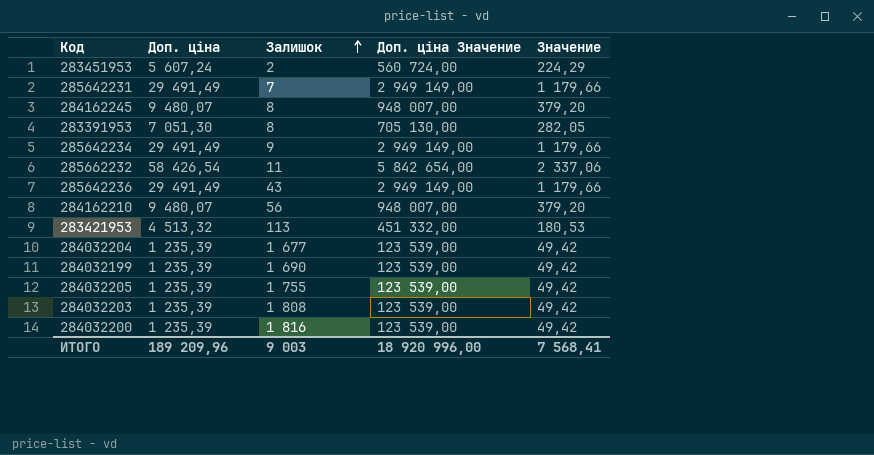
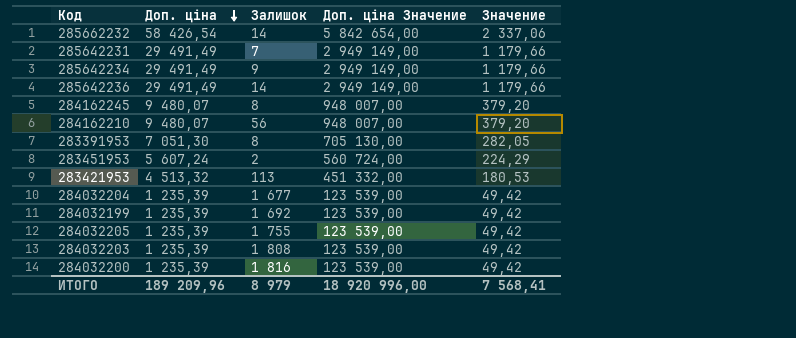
row order: Залишок ascending -> Доп. ціна descending
285662232 | Залишок: 11 -> 14
285642236 | Залишок: 43 -> 14
284032199 | Залишок: 1 690 -> 1 692
ИТОГО | Залишок: 9 003 -> 8 979

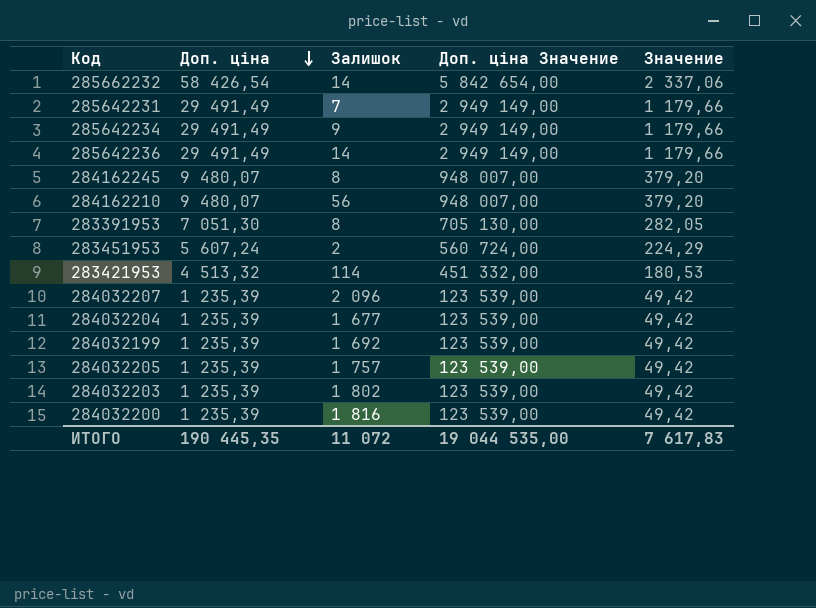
283421953 | Залишок: 113 -> 114
row 284032207: none -> 1 235,39 | 2 096 | 123 539,00 | 49,42
284032205 | Залишок: 1 755 -> 1 757
284032203 | Залишок: 1 808 -> 1 802
ИТОГО | Доп. ціна: 189 209,96 -> 190 445,35
ИТОГО | Залишок: 8 979 -> 11 072
ИТОГО | Доп. ціна Значение: 18 920 996,00 -> 19 044 535,00
ИТОГО | Значение: 7 568,41 -> 7 617,83

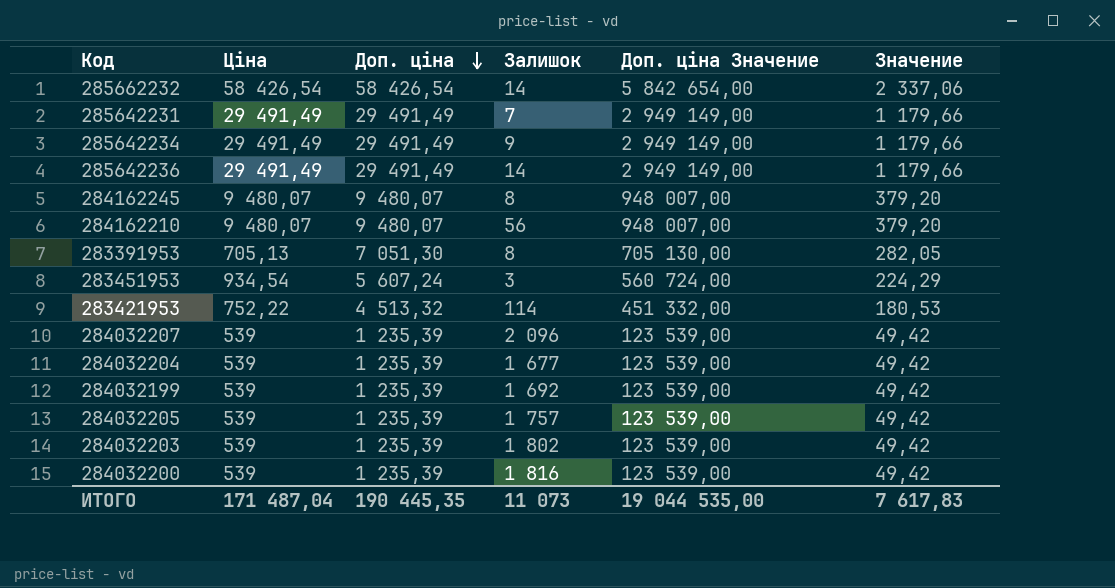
column Ціна | position: none -> 2
283451953 | Залишок: 2 -> 3
ИТОГО | Залишок: 11 072 -> 11 073

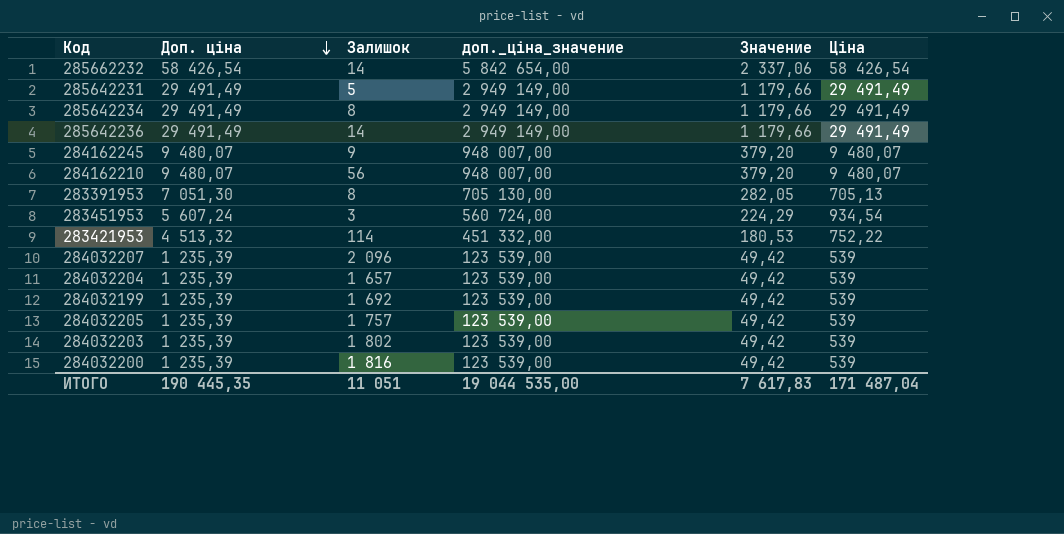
column name: Доп. ціна Значение -> доп._ціна_значение
column Ціна | position: 2 -> 6
285642231 | Залишок: 7 -> 5
285642234 | Залишок: 9 -> 8
284162245 | Залишок: 8 -> 9
284032204 | Залишок: 1 677 -> 1 657
ИТОГО | Залишок: 11 073 -> 11 051

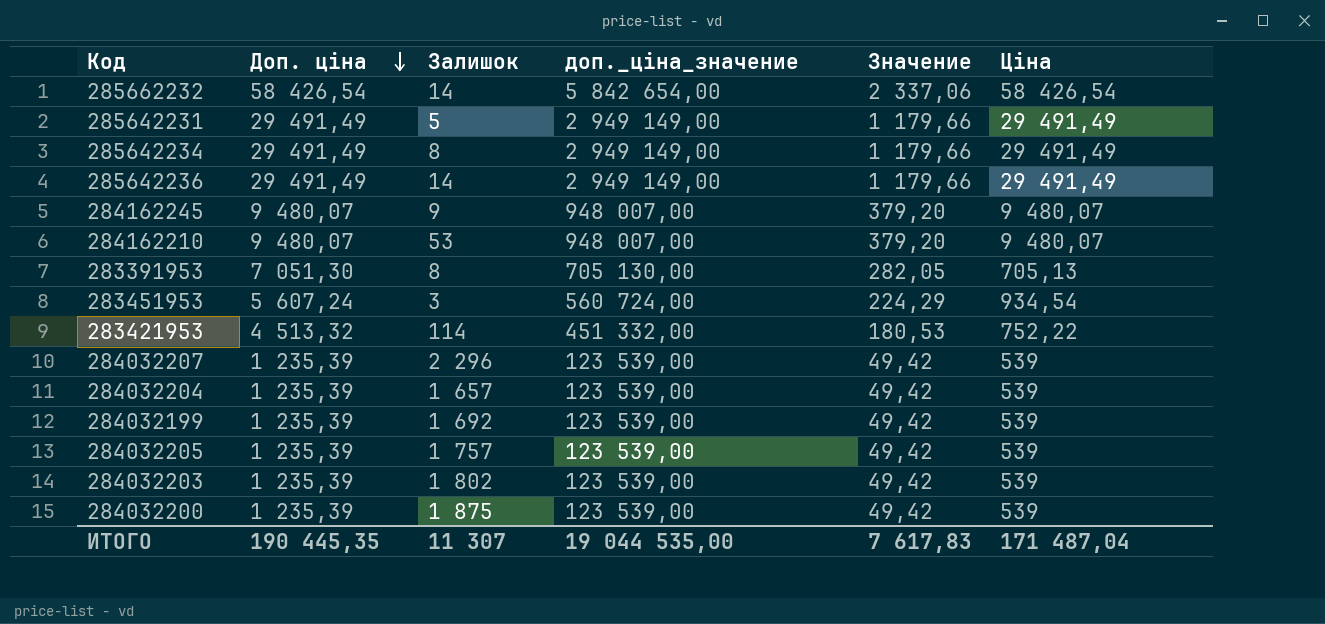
284162210 | Залишок: 56 -> 53
284032207 | Залишок: 2 096 -> 2 296
284032200 | Залишок: 1 816 -> 1 875
ИТОГО | Залишок: 11 051 -> 11 307

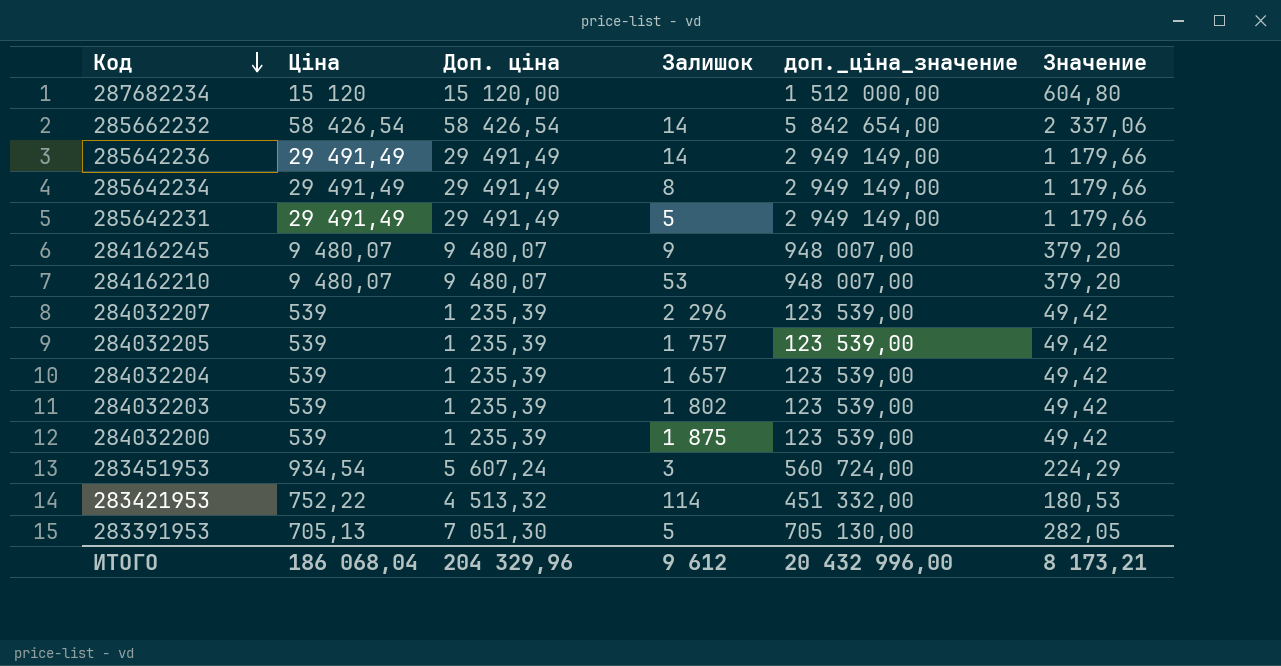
row order: Доп. ціна descending -> Код descending
column Ціна | position: 6 -> 2
row 284032199: 1 235,39 | 1 692 | 123 539,00 | 49,42 | 539 -> none
row 287682234: none -> 15 120 | 15 120,00 | none | 1 512 000,00 | 604,80
283391953 | Залишок: 8 -> 5
ИТОГО | Ціна: 171 487,04 -> 186 068,04
ИТОГО | Доп. ціна: 190 445,35 -> 204 329,96
ИТОГО | Залишок: 11 307 -> 9 612
ИТОГО | доп._ціна_значение: 19 044 535,00 -> 20 432 996,00
ИТОГО | Значение: 7 617,83 -> 8 173,21

